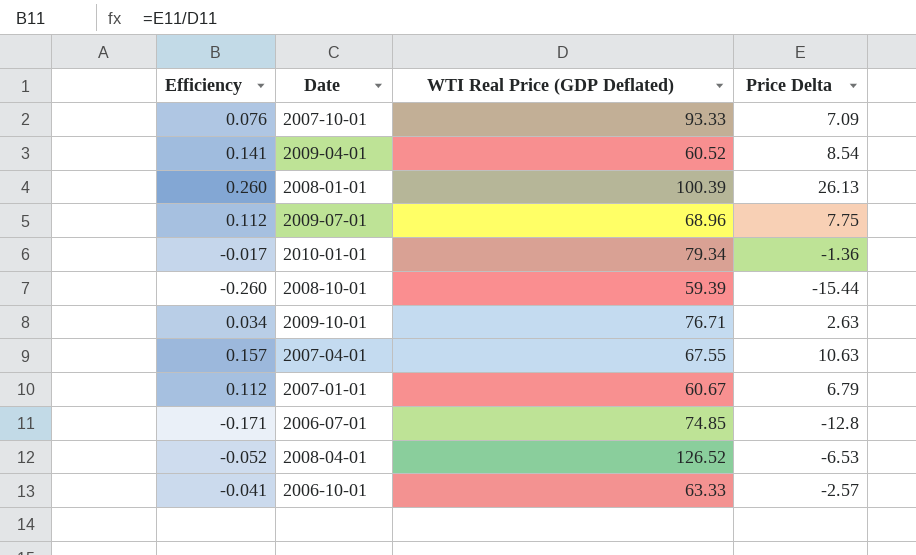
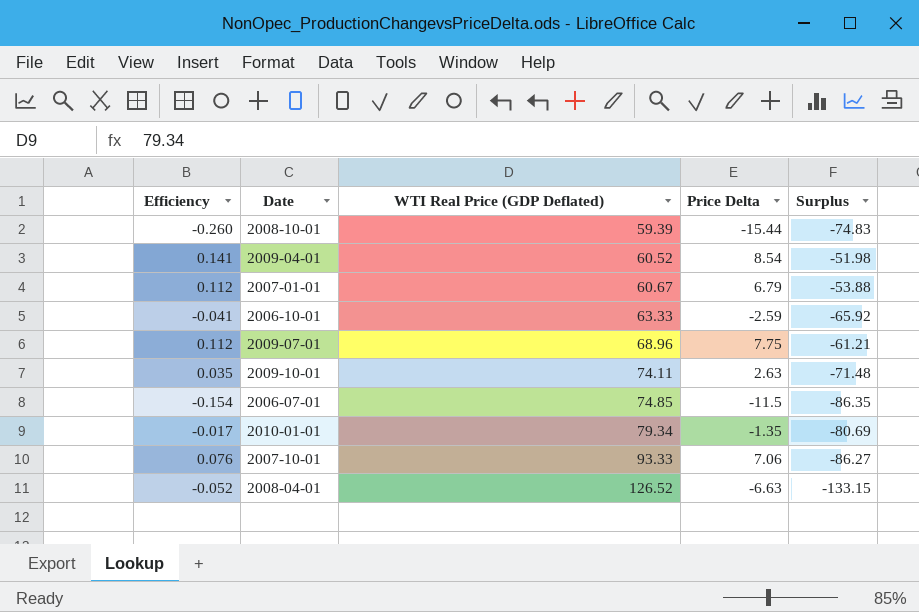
row order: none -> WTI Real Price (GDP Deflated) ascending
column Surplus | formula: none -> [Price Delta] - [WTI Real Price (GDP Deflated)]
row 2008-01-01: 0.260 | 100.39 | 26.13 -> none
row 2007-04-01: 0.157 | 67.55 | 10.63 -> none
2006-10-01 | Price Delta: -2.57 -> -2.59
2009-10-01 | Efficiency: 0.034 -> 0.035
2009-10-01 | WTI Real Price (GDP Deflated): 76.71 -> 74.11
2006-07-01 | Efficiency: -0.171 -> -0.154
2006-07-01 | Price Delta: -12.8 -> -11.5
2010-01-01 | Price Delta: -1.36 -> -1.35
2007-10-01 | Price Delta: 7.09 -> 7.06
2008-04-01 | Price Delta: -6.53 -> -6.63

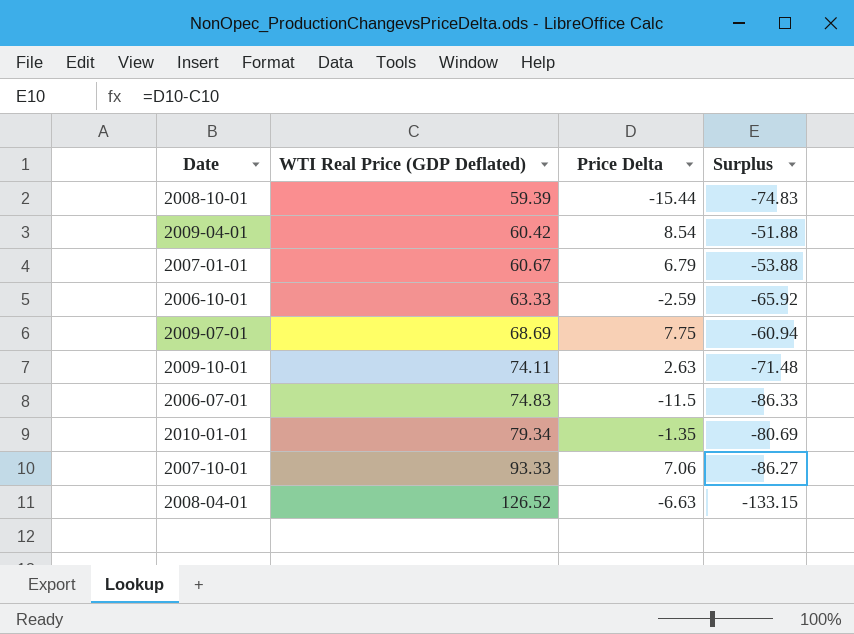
column Efficiency | formula: [Price Delta] / [WTI Real Price (GDP Deflated)] -> none
2009-04-01 | WTI Real Price (GDP Deflated): 60.52 -> 60.42
2009-04-01 | Surplus: -51.98 -> -51.88
2009-07-01 | WTI Real Price (GDP Deflated): 68.96 -> 68.69
2009-07-01 | Surplus: -61.21 -> -60.94
2006-07-01 | WTI Real Price (GDP Deflated): 74.85 -> 74.83
2006-07-01 | Surplus: -86.35 -> -86.33

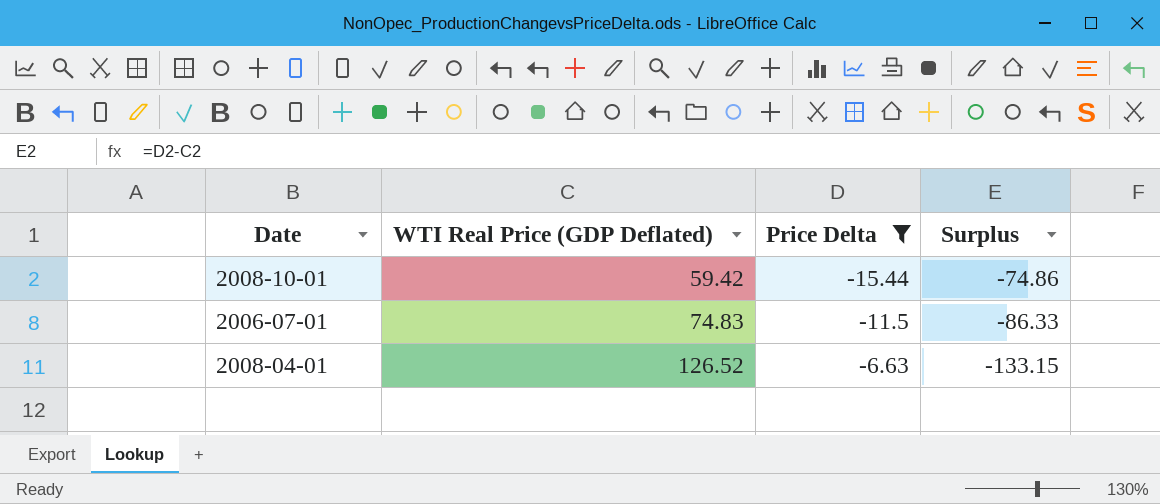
filter: none -> Price Delta <= -6.63
2008-10-01 | WTI Real Price (GDP Deflated): 59.39 -> 59.42
2008-10-01 | Surplus: -74.83 -> -74.86

